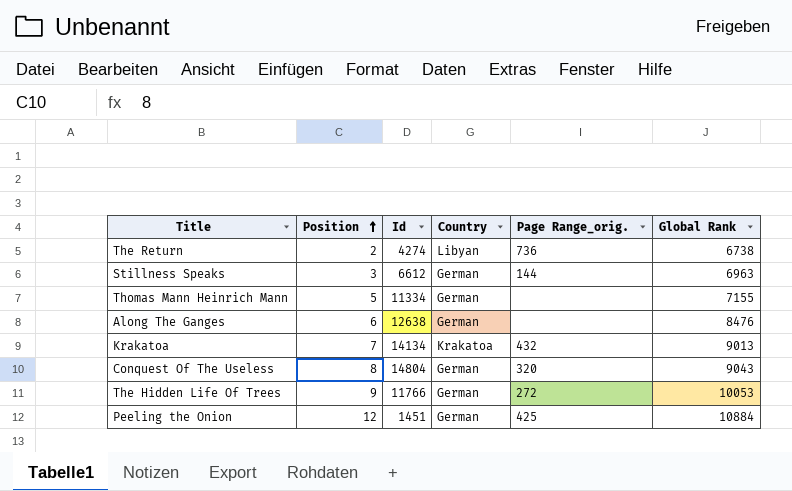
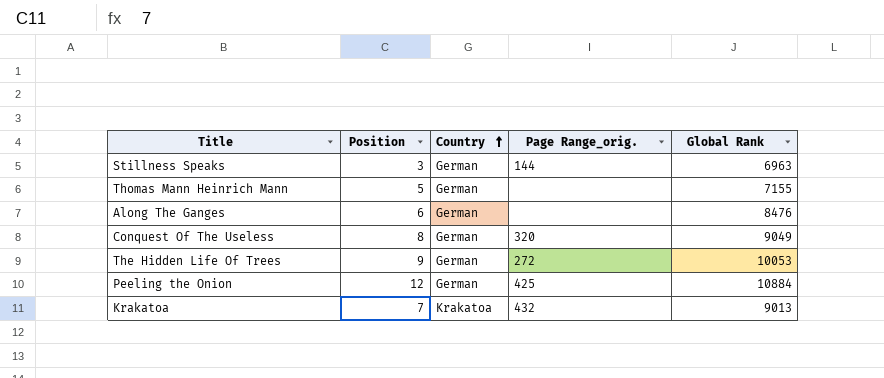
row order: Position ascending -> Country ascending
column Id | position: 3 -> none
row The Return: 2 | 4274 | Libyan | 736 | 6738 -> none
Conquest Of The Useless | Global Rank: 9043 -> 9049

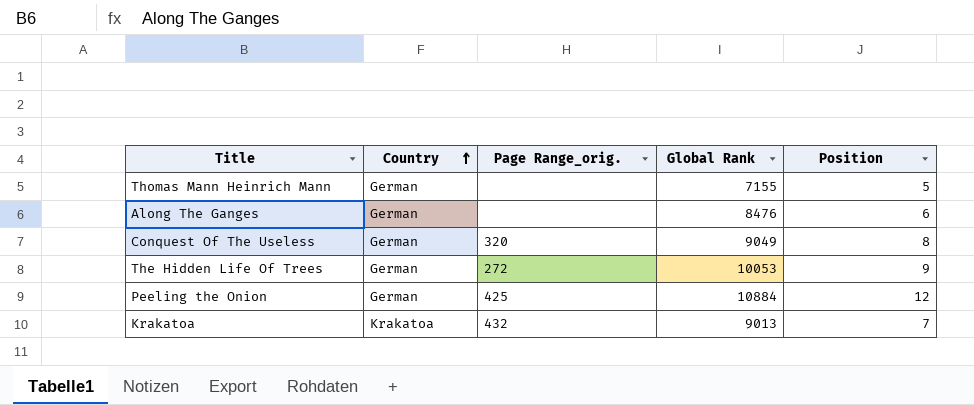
column Position | position: 2 -> 5
row Stillness Speaks: 3 | German | 144 | 6963 -> none

